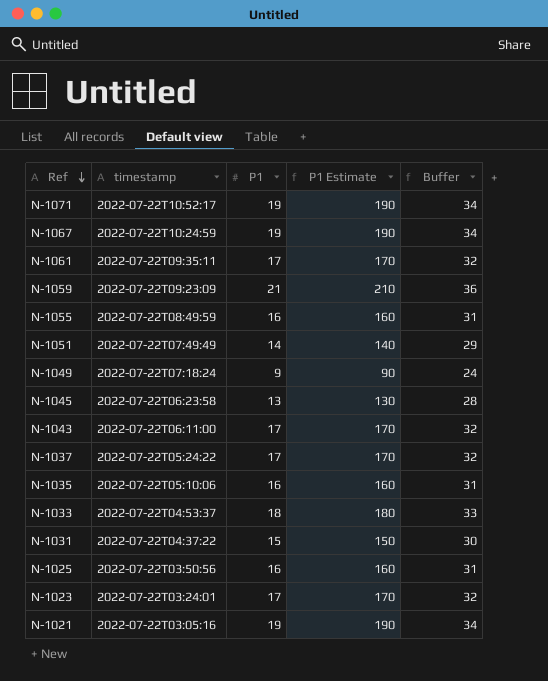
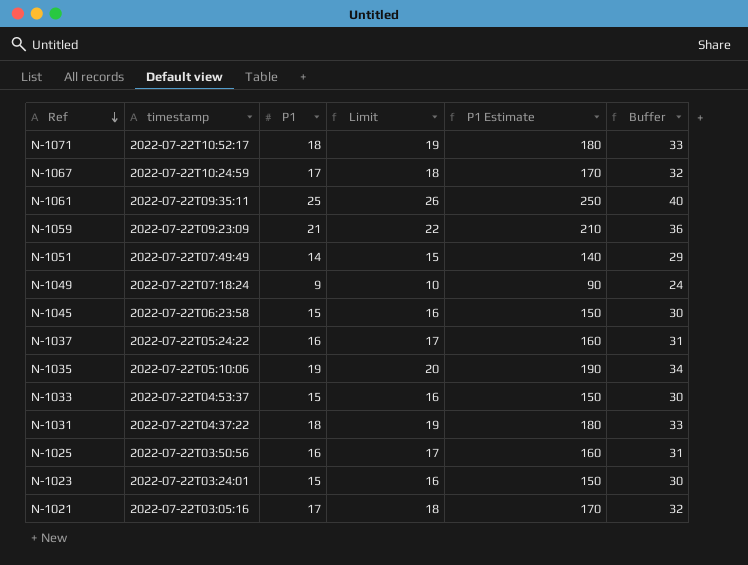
column Limit | formula: none -> [P1] + 1
row N-1055: 2022-07-22T08:49:59 | 16 | 160 | 31 -> none
row N-1043: 2022-07-22T06:11:00 | 17 | 170 | 32 -> none
N-1071 | P1: 19 -> 18
N-1071 | P1 Estimate: 190 -> 180
N-1071 | Buffer: 34 -> 33
N-1067 | P1: 19 -> 17
N-1067 | P1 Estimate: 190 -> 170
N-1067 | Buffer: 34 -> 32
N-1061 | P1: 17 -> 25
N-1061 | P1 Estimate: 170 -> 250
N-1061 | Buffer: 32 -> 40
N-1045 | P1: 13 -> 15
N-1045 | P1 Estimate: 130 -> 150
N-1045 | Buffer: 28 -> 30
N-1037 | P1: 17 -> 16
N-1037 | P1 Estimate: 170 -> 160
N-1037 | Buffer: 32 -> 31
N-1035 | P1: 16 -> 19
N-1035 | P1 Estimate: 160 -> 190
N-1035 | Buffer: 31 -> 34
N-1033 | P1: 18 -> 15
N-1033 | P1 Estimate: 180 -> 150
N-1033 | Buffer: 33 -> 30
N-1031 | P1: 15 -> 18
N-1031 | P1 Estimate: 150 -> 180
N-1031 | Buffer: 30 -> 33
N-1023 | P1: 17 -> 15
N-1023 | P1 Estimate: 170 -> 150
N-1023 | Buffer: 32 -> 30
N-1021 | P1: 19 -> 17
N-1021 | P1 Estimate: 190 -> 170
N-1021 | Buffer: 34 -> 32

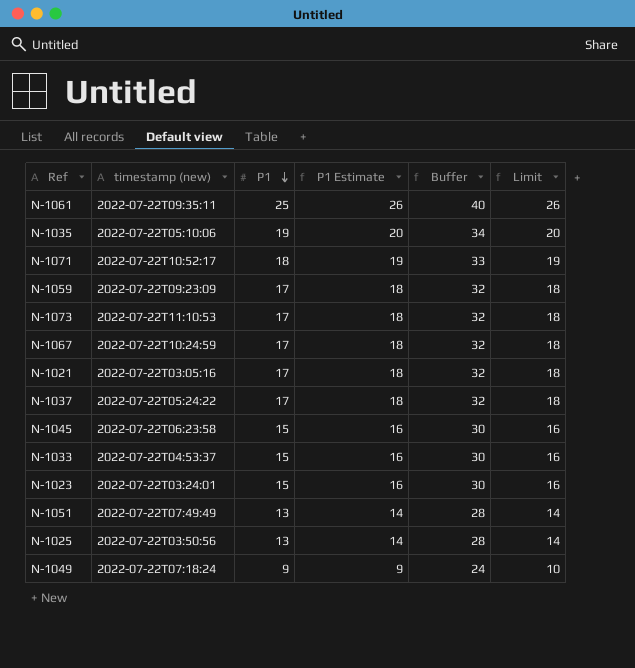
row order: Ref descending -> P1 descending
column name: timestamp -> timestamp (new)
column P1 Estimate | formula: [P1] * 10 -> [P1] * 1.05
column Limit | position: 4 -> 6
row N-1031: 2022-07-22T04:37:22 | 18 | 19 | 180 | 33 -> none
N-1059 | P1: 21 -> 17
N-1059 | Buffer: 36 -> 32
N-1059 | Limit: 22 -> 18
row N-1073: none -> 2022-07-22T11:10:53 | 17 | 18 | 32 | 18
N-1037 | P1: 16 -> 17
N-1037 | Buffer: 31 -> 32
N-1037 | Limit: 17 -> 18
N-1051 | P1: 14 -> 13
N-1051 | Buffer: 29 -> 28
N-1051 | Limit: 15 -> 14
N-1025 | P1: 16 -> 13
N-1025 | Buffer: 31 -> 28
N-1025 | Limit: 17 -> 14

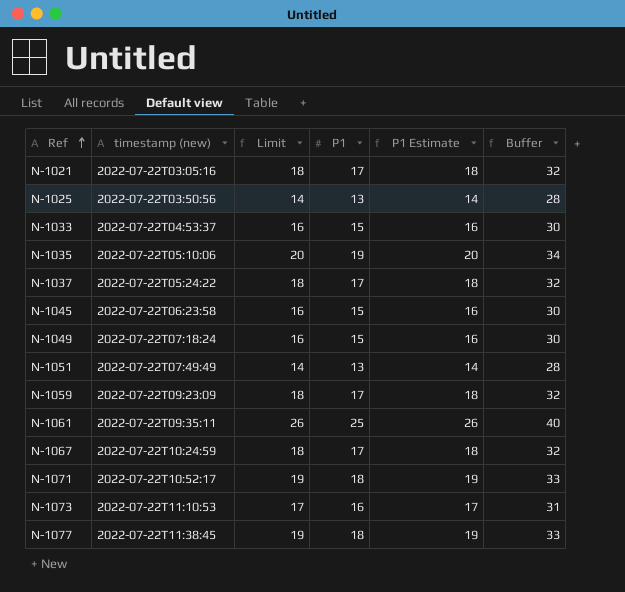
row order: P1 descending -> Ref ascending
column Limit | position: 6 -> 3
row N-1023: 2022-07-22T03:24:01 | 15 | 16 | 30 | 16 -> none
N-1049 | Limit: 10 -> 16
N-1049 | P1: 9 -> 15
N-1049 | P1 Estimate: 9 -> 16
N-1049 | Buffer: 24 -> 30
N-1073 | Limit: 18 -> 17
N-1073 | P1: 17 -> 16
N-1073 | P1 Estimate: 18 -> 17
N-1073 | Buffer: 32 -> 31
row N-1077: none -> 2022-07-22T11:38:45 | 19 | 18 | 19 | 33

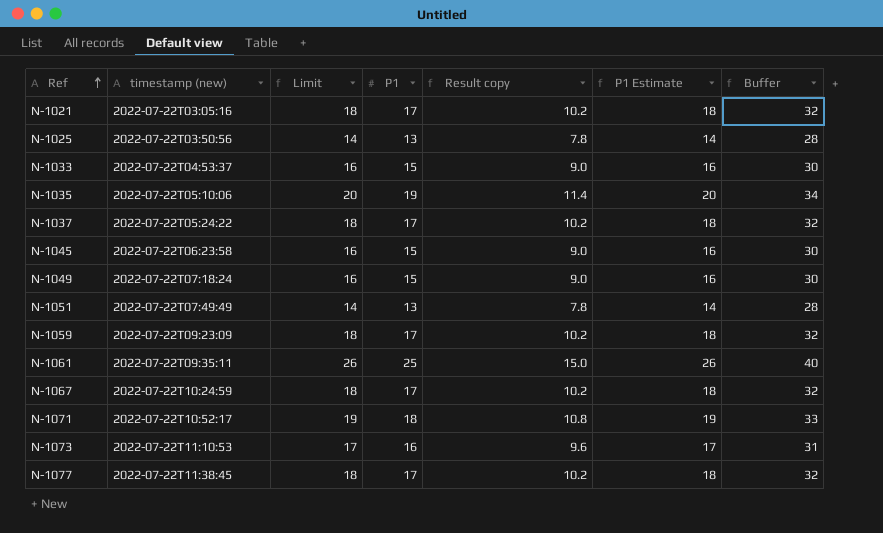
column Result copy | formula: none -> [P1] * 0.6
N-1077 | Limit: 19 -> 18
N-1077 | P1: 18 -> 17
N-1077 | P1 Estimate: 19 -> 18
N-1077 | Buffer: 33 -> 32

